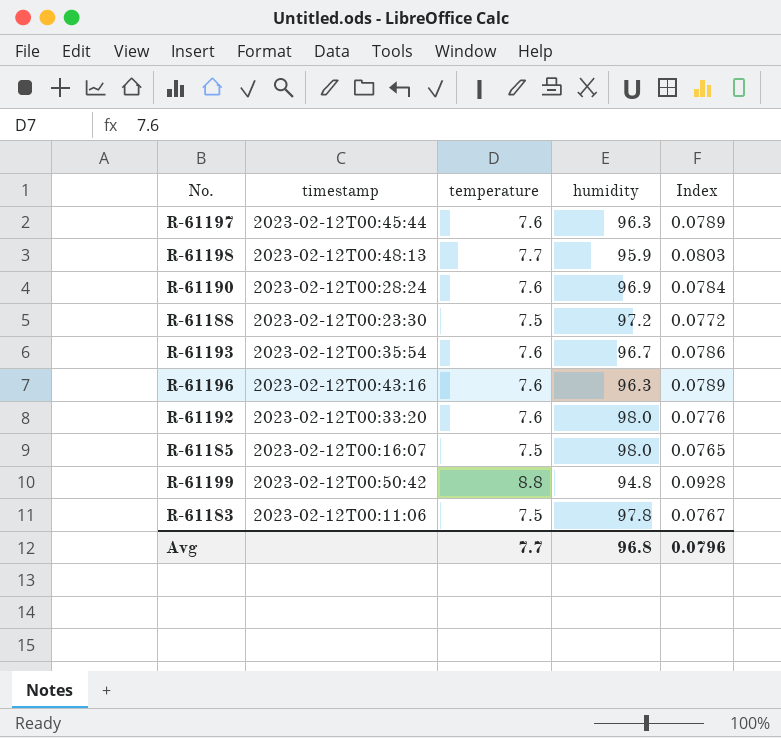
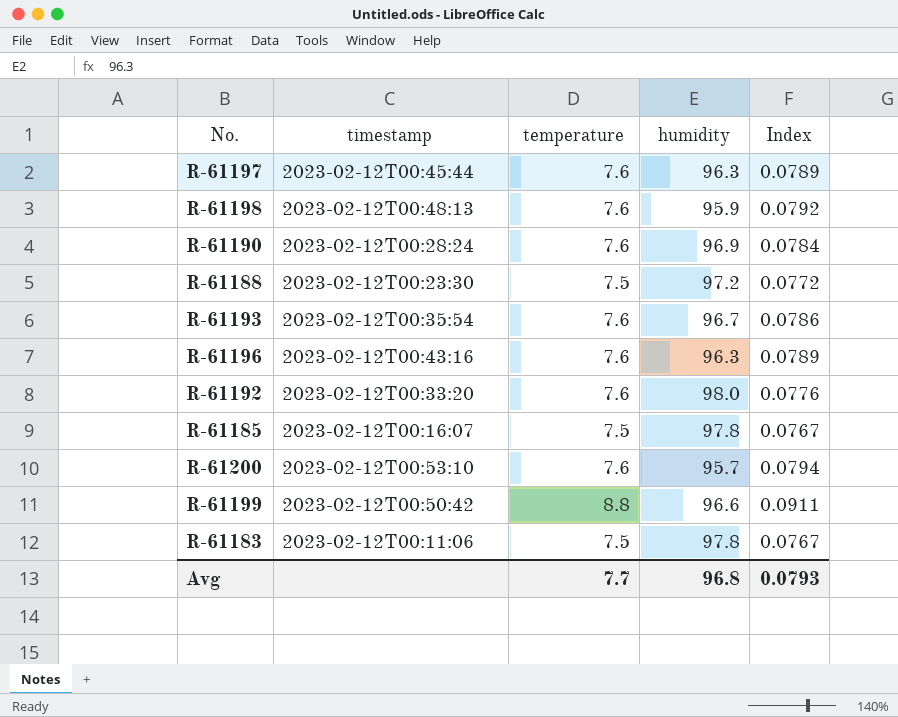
R-61198 | temperature: 7.7 -> 7.6
R-61198 | Index: 0.0803 -> 0.0792
R-61185 | humidity: 98.0 -> 97.8
R-61185 | Index: 0.0765 -> 0.0767
row R-61200: none -> 2023-02-12T00:53:10 | 7.6 | 95.7 | 0.0794
R-61199 | humidity: 94.8 -> 96.6
R-61199 | Index: 0.0928 -> 0.0911
Avg | Index: 0.0796 -> 0.0793

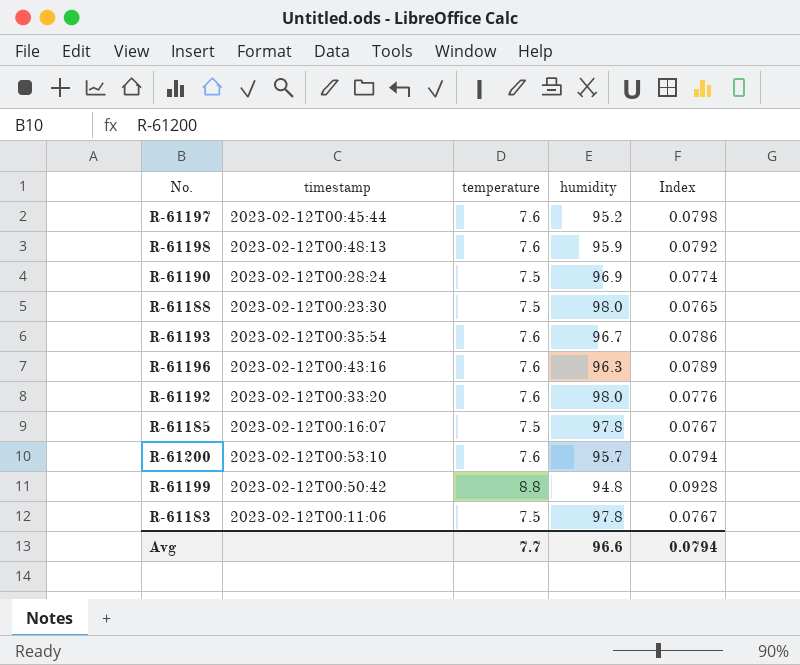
R-61197 | humidity: 96.3 -> 95.2
R-61197 | Index: 0.0789 -> 0.0798
R-61190 | temperature: 7.6 -> 7.5
R-61190 | Index: 0.0784 -> 0.0774
R-61188 | humidity: 97.2 -> 98.0
R-61188 | Index: 0.0772 -> 0.0765
R-61199 | humidity: 96.6 -> 94.8
R-61199 | Index: 0.0911 -> 0.0928
Avg | humidity: 96.8 -> 96.6
Avg | Index: 0.0793 -> 0.0794

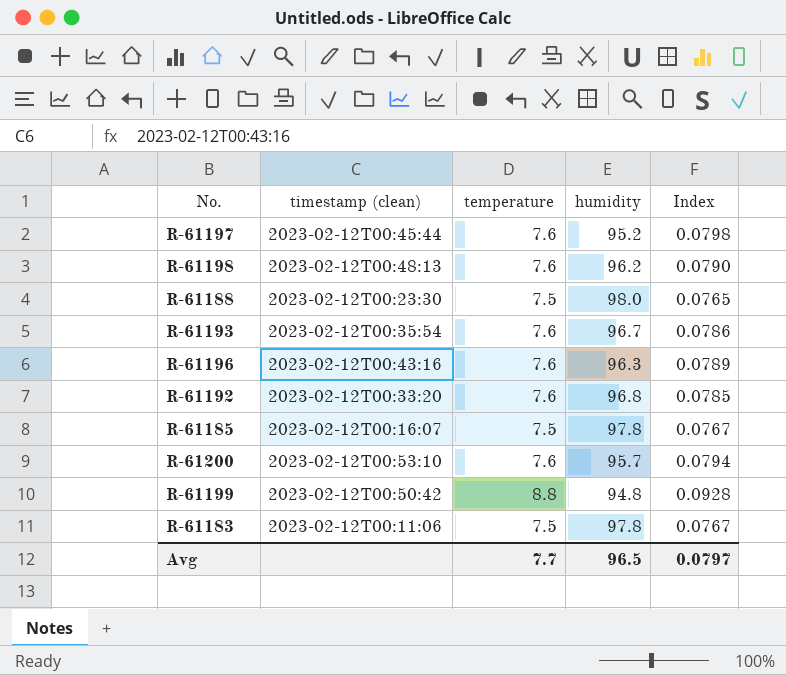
column name: timestamp -> timestamp (clean)
row R-61190: 2023-02-12T00:28:24 | 7.5 | 96.9 | 0.0774 -> none
R-61198 | humidity: 95.9 -> 96.2
R-61198 | Index: 0.0792 -> 0.0790
R-61192 | humidity: 98.0 -> 96.8
R-61192 | Index: 0.0776 -> 0.0785
Avg | humidity: 96.6 -> 96.5
Avg | Index: 0.0794 -> 0.0797

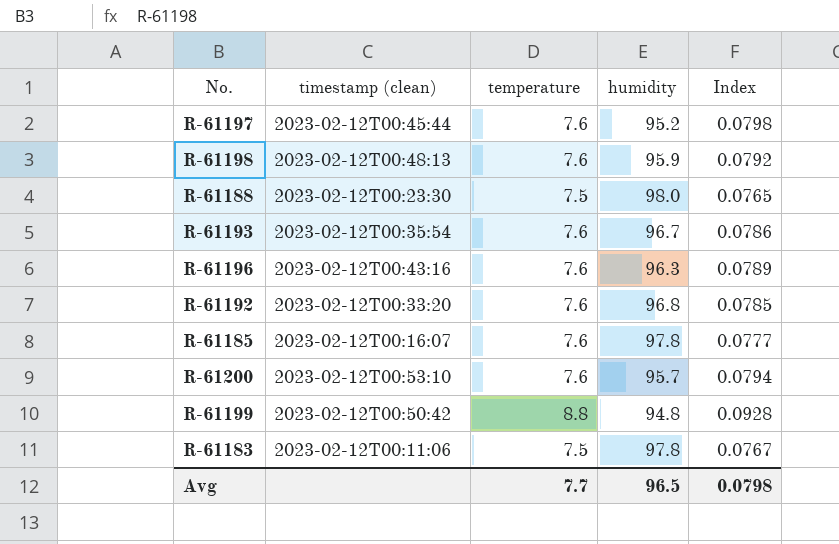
R-61198 | humidity: 96.2 -> 95.9
R-61198 | Index: 0.0790 -> 0.0792
R-61185 | temperature: 7.5 -> 7.6
R-61185 | Index: 0.0767 -> 0.0777
Avg | Index: 0.0797 -> 0.0798

